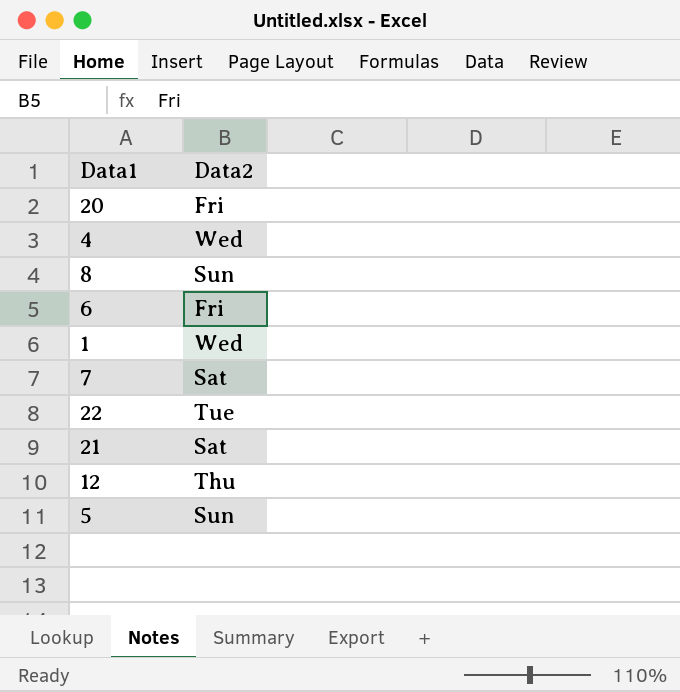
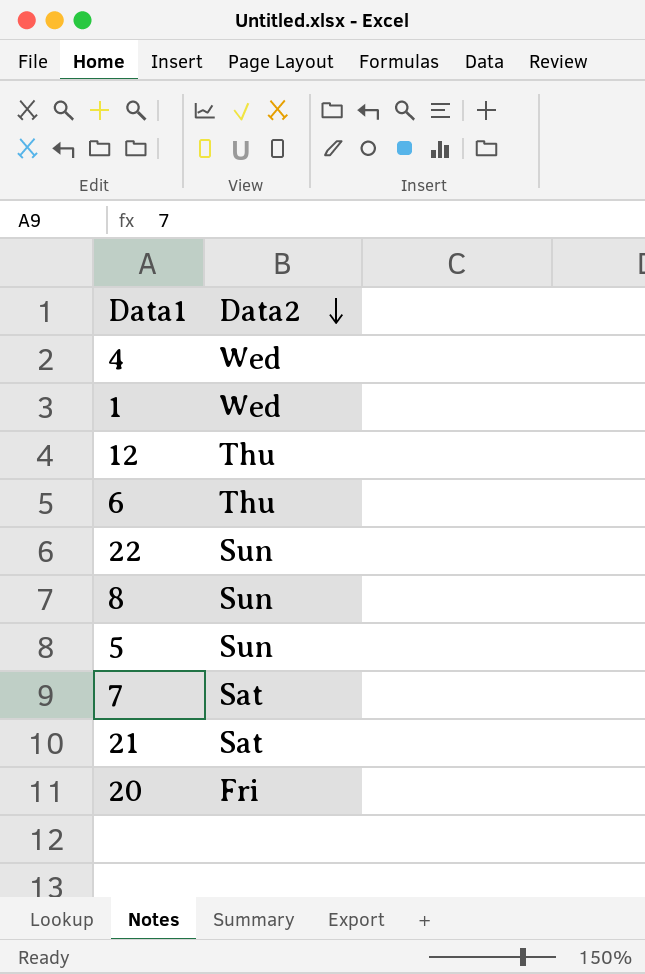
row order: none -> Data2 descending
6 | Data2: Fri -> Thu
22 | Data2: Tue -> Sun

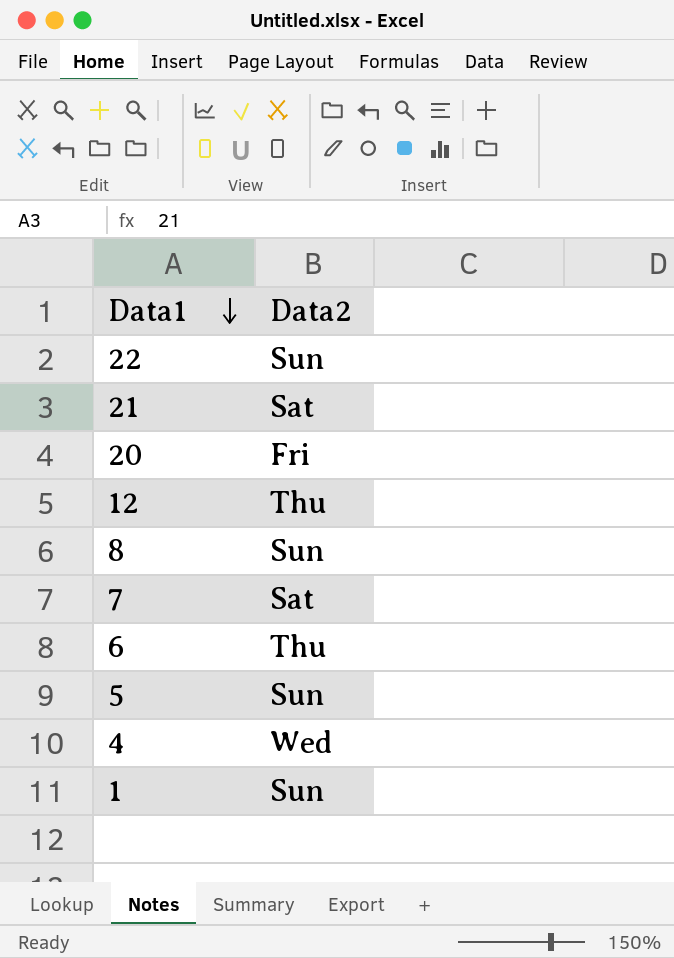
row order: Data2 descending -> Data1 descending
1 | Data2: Wed -> Sun

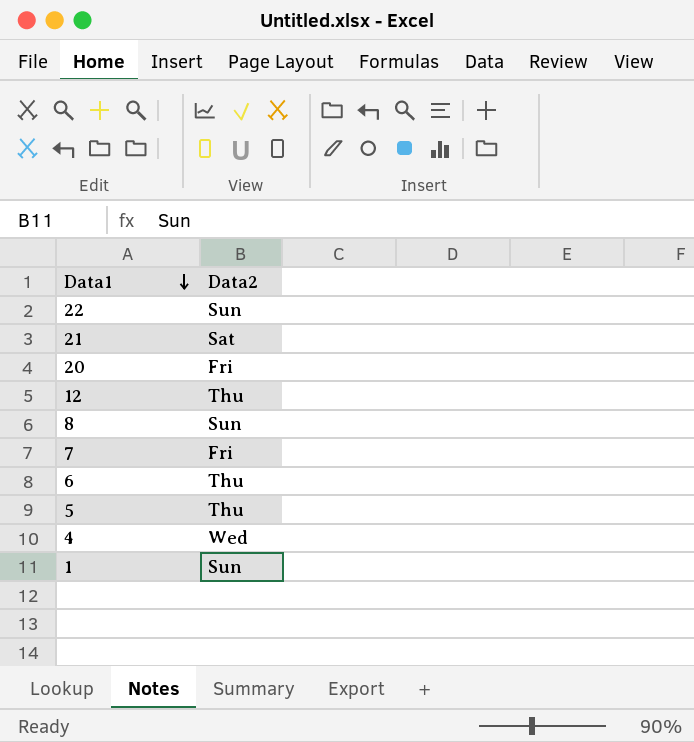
7 | Data2: Sat -> Fri
5 | Data2: Sun -> Thu

